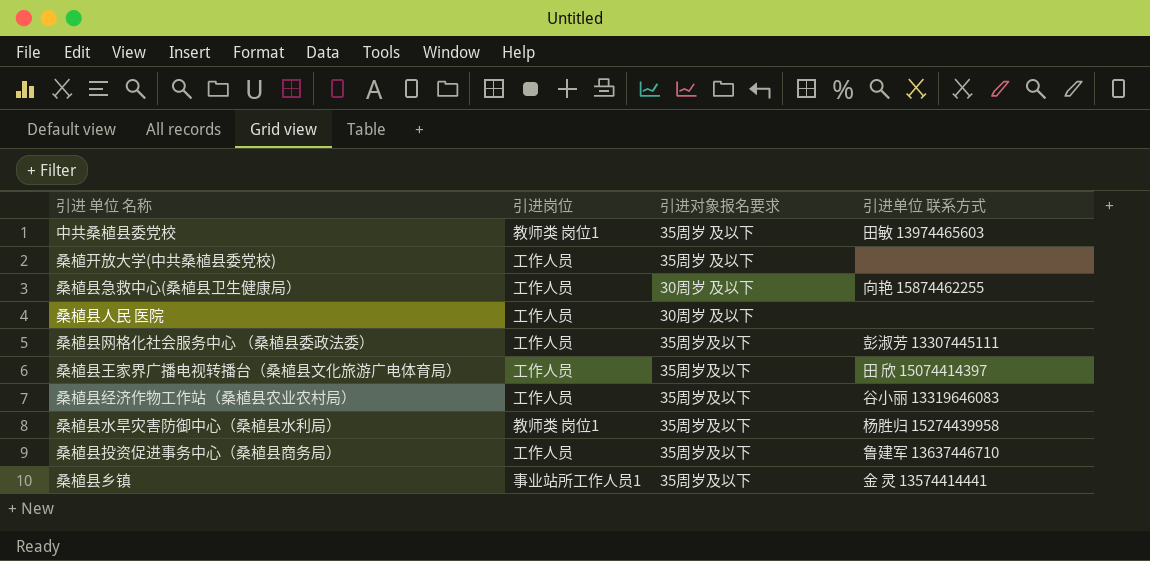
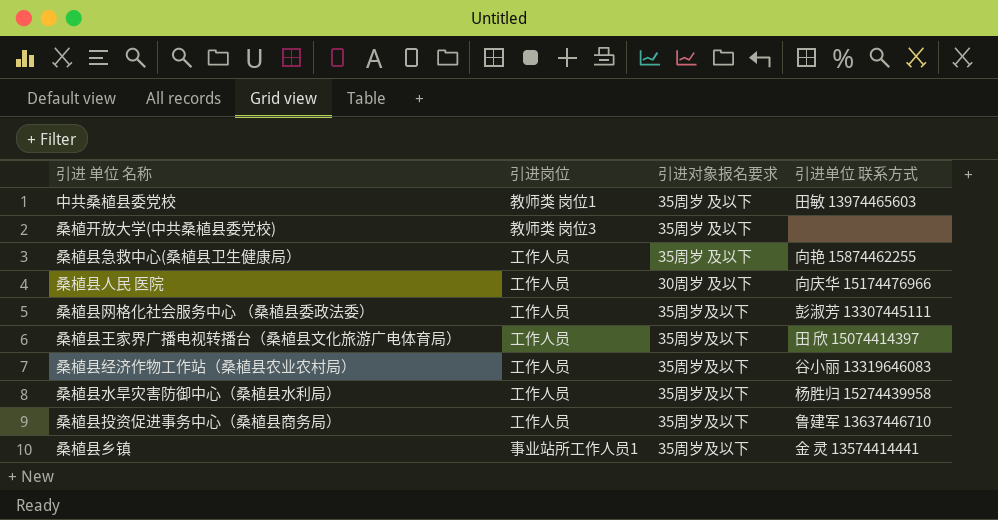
桑植开放大学(中共桑植县委党校) | 引进岗位: 工作人员 -> 教师类 岗位3
桑植县急救中心(桑植县卫生健康局） | 引进对象报名要求: 30周岁 及以下 -> 35周岁 及以下
桑植县人民 医院 | 引进单位 联系方式: none -> 向庆华 15174476966
桑植县水旱灾害防御中心（桑植县水利局） | 引进岗位: 教师类 岗位1 -> 工作人员

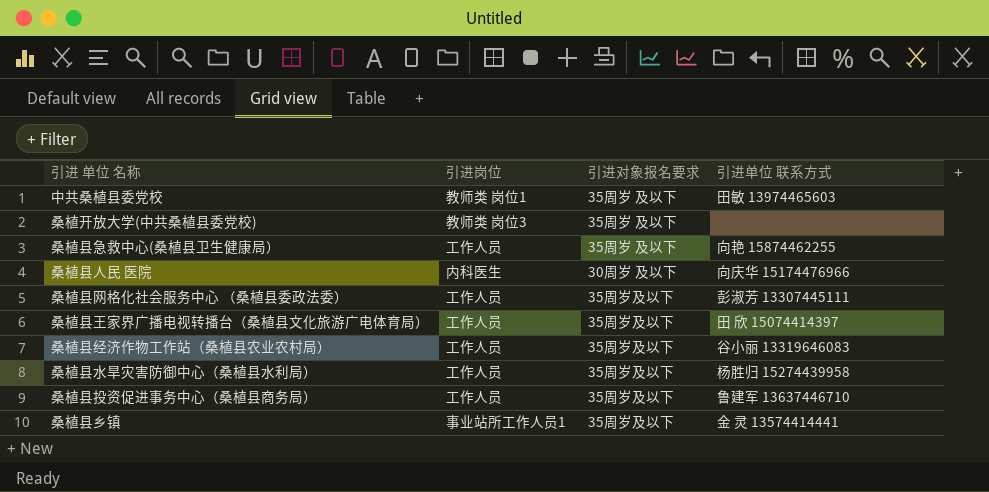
桑植县人民 医院 | 引进岗位: 工作人员 -> 内科医生

